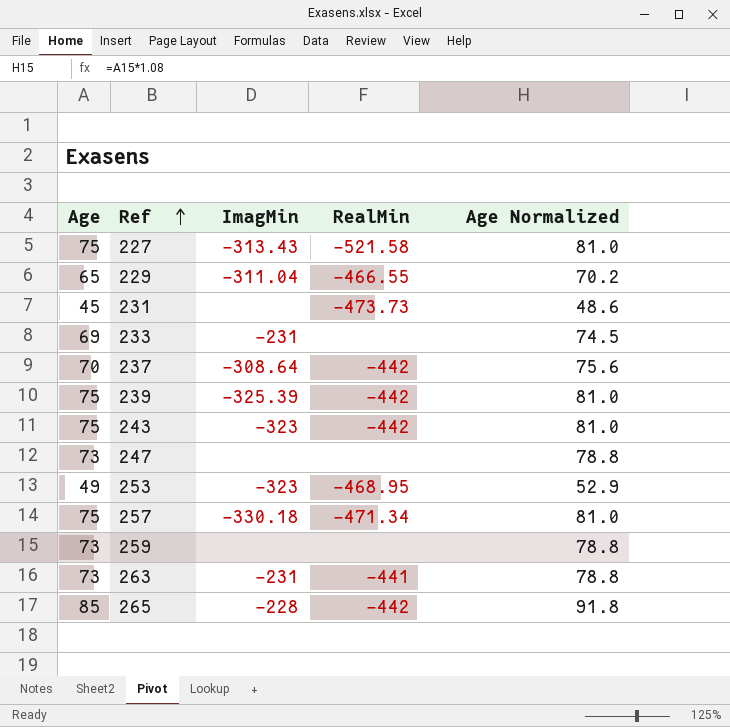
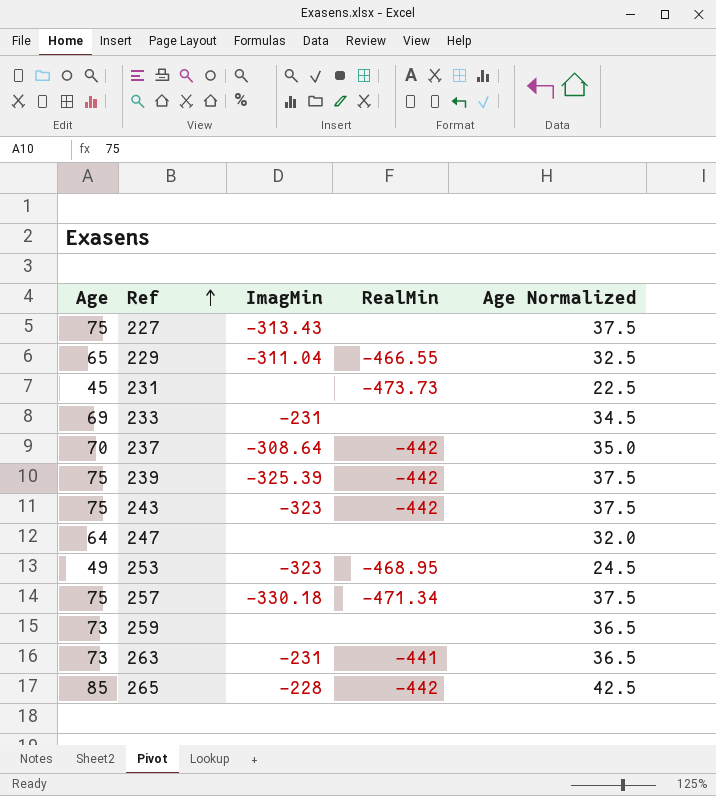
column Age Normalized | formula: [Age] * 1.08 -> [Age] * 0.5
227 | RealMin: -521.58 -> none
247 | Age: 73 -> 64

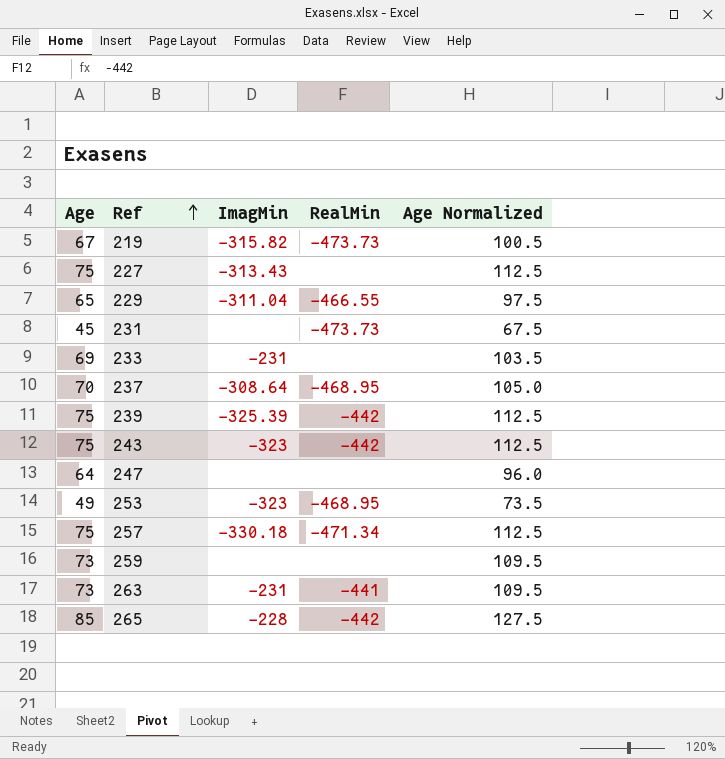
column Age Normalized | formula: [Age] * 0.5 -> [Age] * 1.5
row 219: none -> 67 | -315.82 | -473.73 | 100.5
237 | RealMin: -442 -> -468.95

